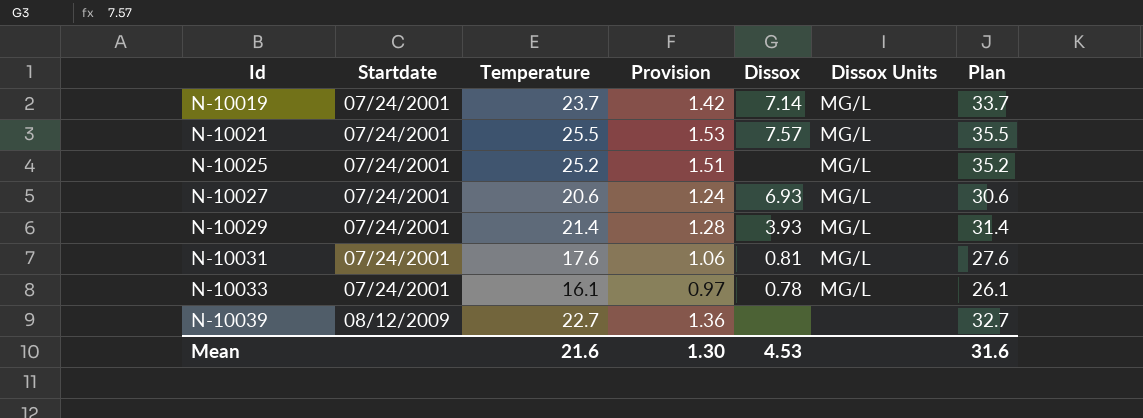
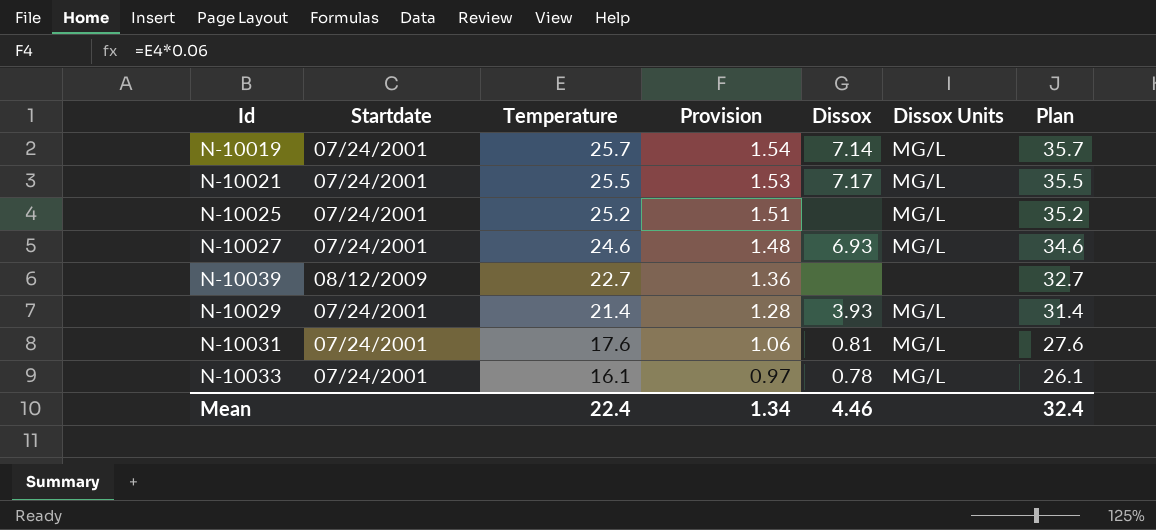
row order: Id ascending -> Temperature descending
N-10019 | Temperature: 23.7 -> 25.7
N-10019 | Provision: 1.42 -> 1.54
N-10019 | Plan: 33.7 -> 35.7
N-10021 | Dissox: 7.57 -> 7.17
N-10027 | Temperature: 20.6 -> 24.6
N-10027 | Provision: 1.24 -> 1.48
N-10027 | Plan: 30.6 -> 34.6
Mean | Temperature: 21.6 -> 22.4
Mean | Provision: 1.30 -> 1.34
Mean | Dissox: 4.53 -> 4.46
Mean | Plan: 31.6 -> 32.4

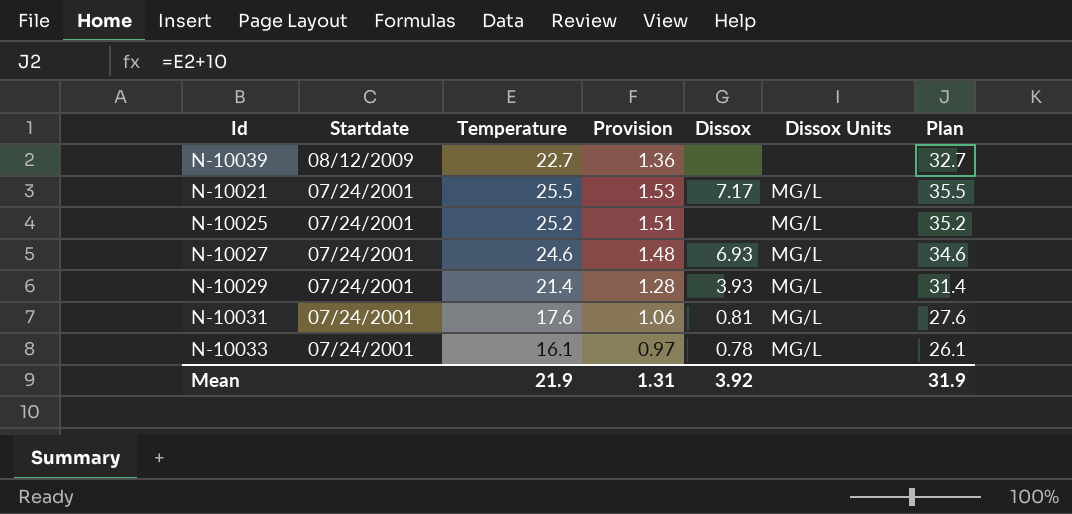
row order: Temperature descending -> Startdate descending
row N-10019: 07/24/2001 | 25.7 | 1.54 | 7.14 | MG/L | 35.7 -> none
Mean | Temperature: 22.4 -> 21.9
Mean | Provision: 1.34 -> 1.31
Mean | Dissox: 4.46 -> 3.92
Mean | Plan: 32.4 -> 31.9

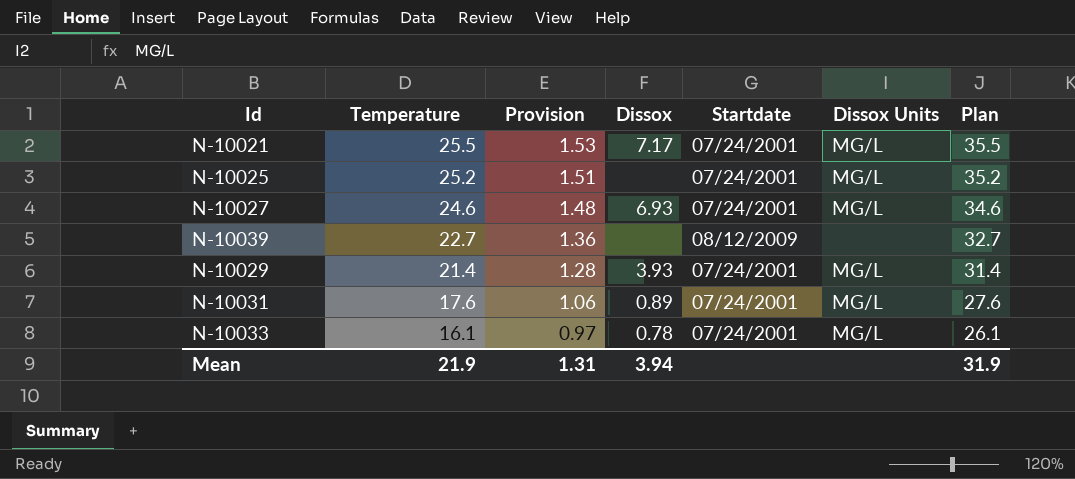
row order: Startdate descending -> Temperature descending
column Startdate | position: 2 -> 5
N-10031 | Dissox: 0.81 -> 0.89
Mean | Dissox: 3.92 -> 3.94

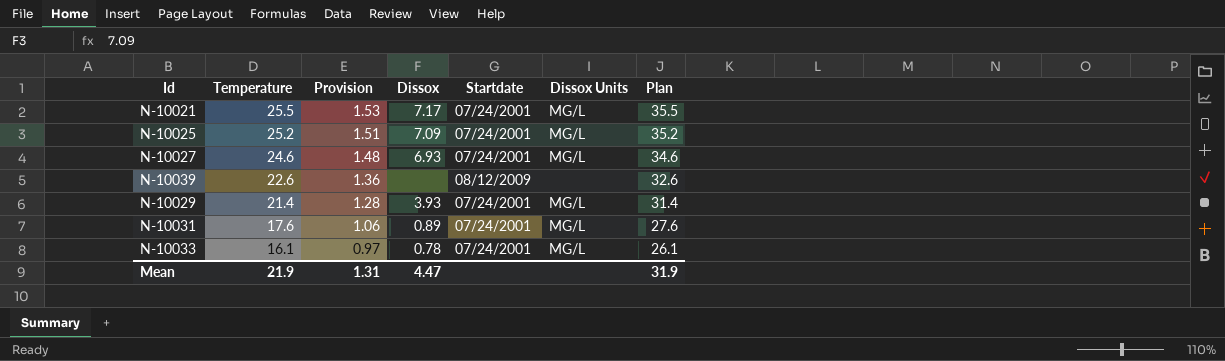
N-10025 | Dissox: none -> 7.09
N-10039 | Temperature: 22.7 -> 22.6
N-10039 | Plan: 32.7 -> 32.6
Mean | Dissox: 3.94 -> 4.47

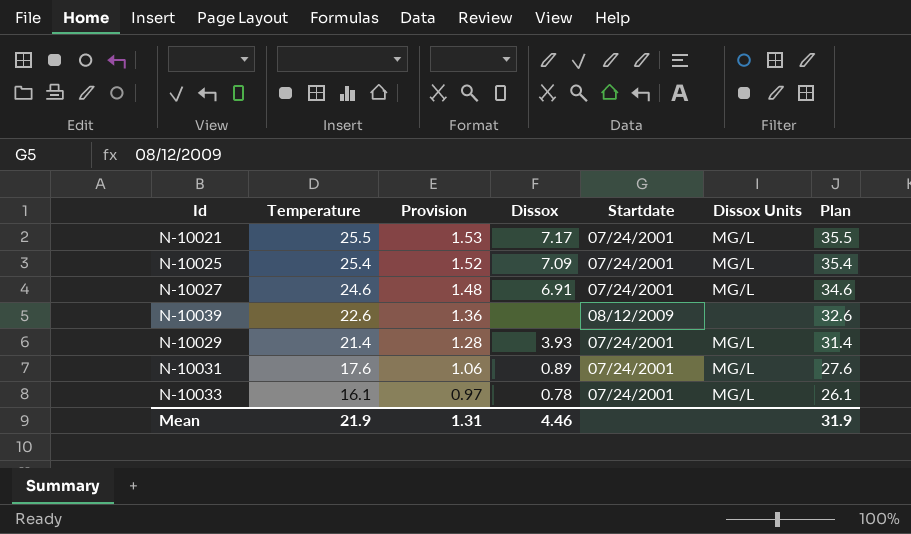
N-10025 | Temperature: 25.2 -> 25.4
N-10025 | Provision: 1.51 -> 1.52
N-10025 | Plan: 35.2 -> 35.4
N-10027 | Dissox: 6.93 -> 6.91
Mean | Dissox: 4.47 -> 4.46

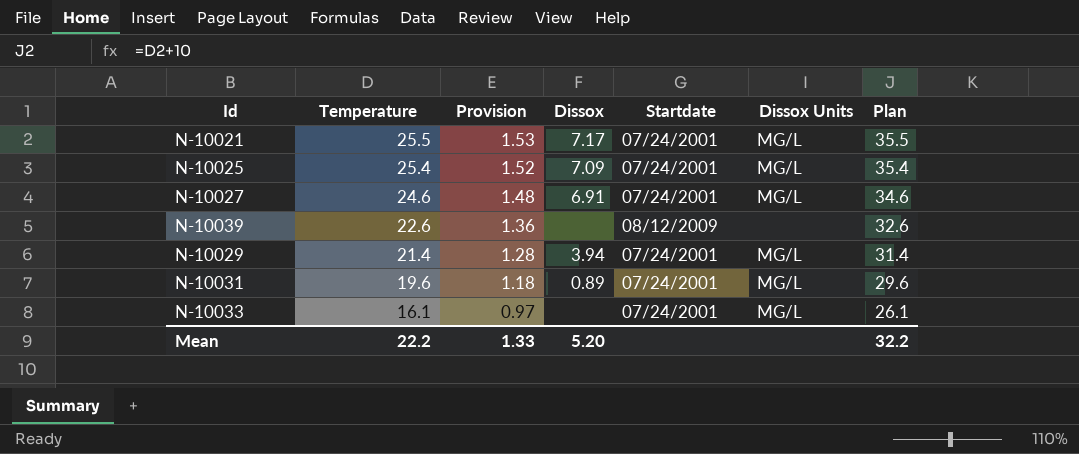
N-10029 | Dissox: 3.93 -> 3.94
N-10031 | Temperature: 17.6 -> 19.6
N-10031 | Provision: 1.06 -> 1.18
N-10031 | Plan: 27.6 -> 29.6
N-10033 | Dissox: 0.78 -> none
Mean | Temperature: 21.9 -> 22.2
Mean | Provision: 1.31 -> 1.33
Mean | Dissox: 4.46 -> 5.20
Mean | Plan: 31.9 -> 32.2

